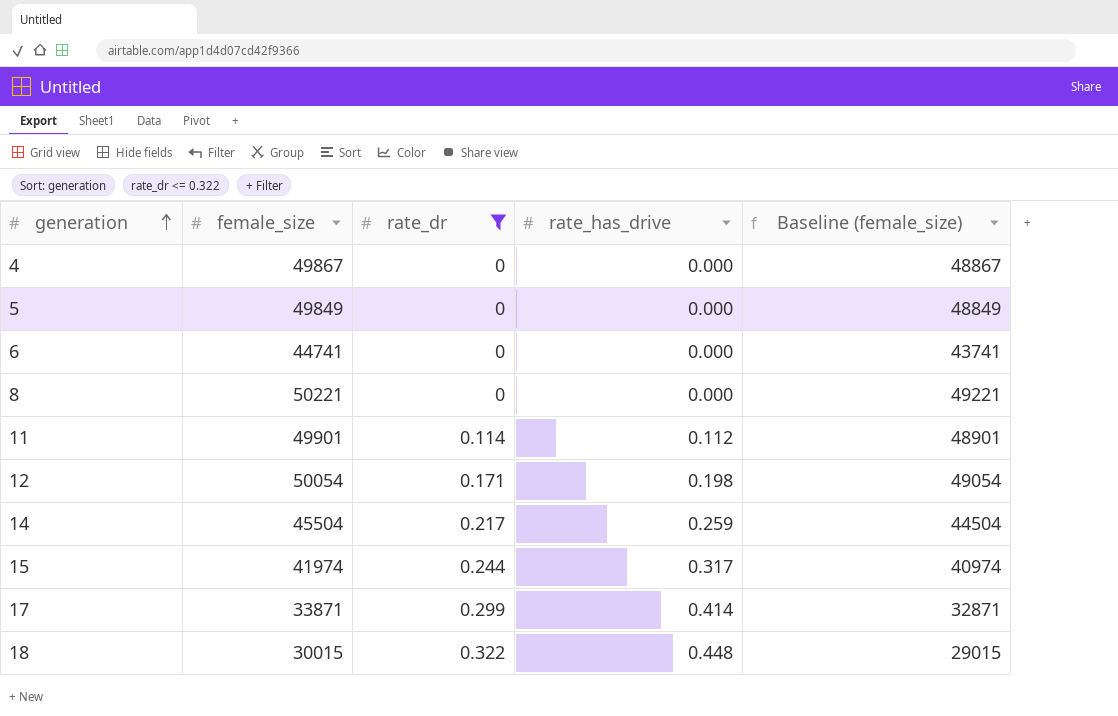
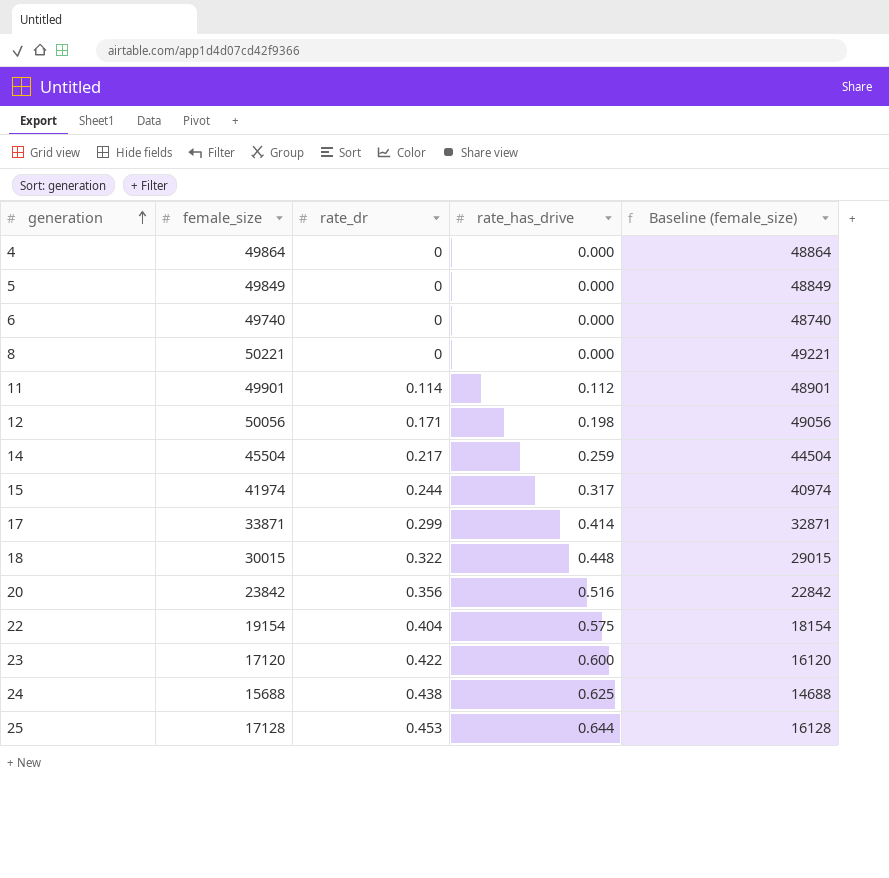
filter: rate_dr <= 0.322 -> none
4 | female_size: 49867 -> 49864
4 | Baseline (female_size): 48867 -> 48864
6 | female_size: 44741 -> 49740
6 | Baseline (female_size): 43741 -> 48740
12 | female_size: 50054 -> 50056
12 | Baseline (female_size): 49054 -> 49056

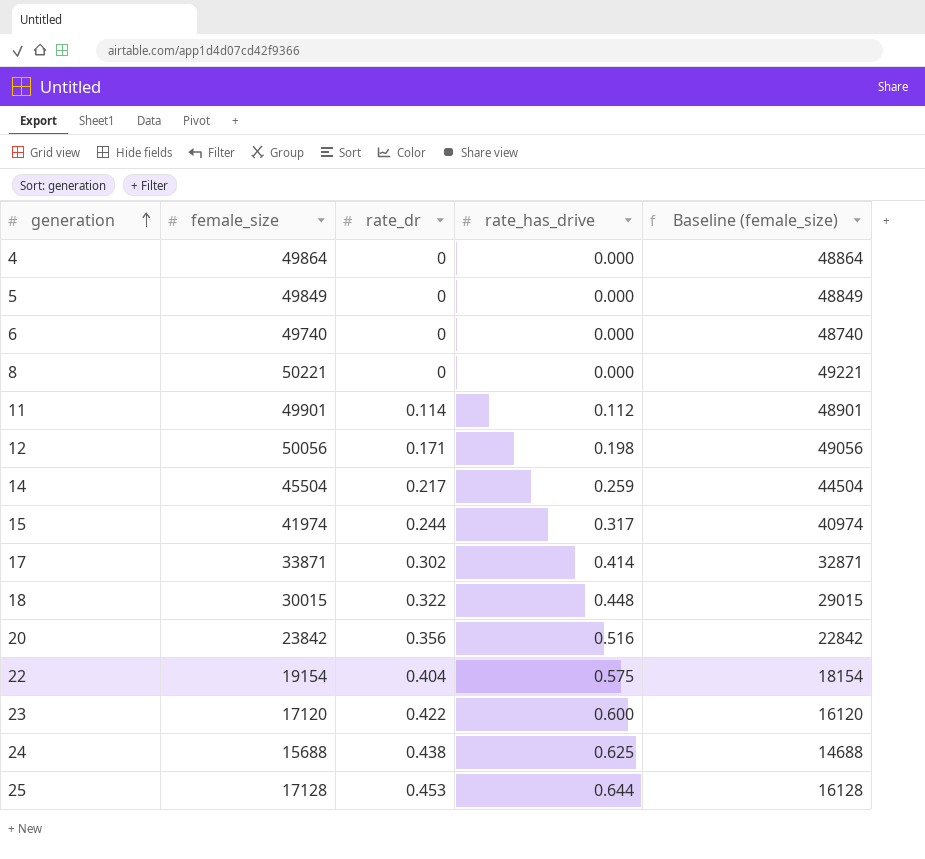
17 | rate_dr: 0.299 -> 0.302

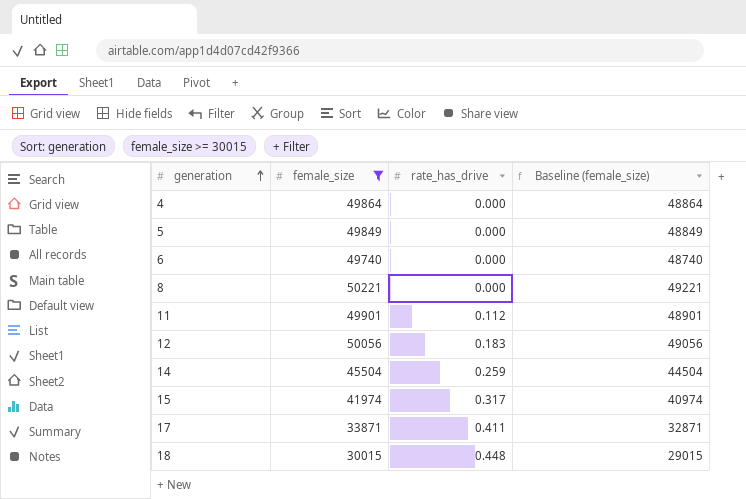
filter: none -> female_size >= 30015
column rate_dr | position: 3 -> none
12 | rate_has_drive: 0.198 -> 0.183
17 | rate_has_drive: 0.414 -> 0.411

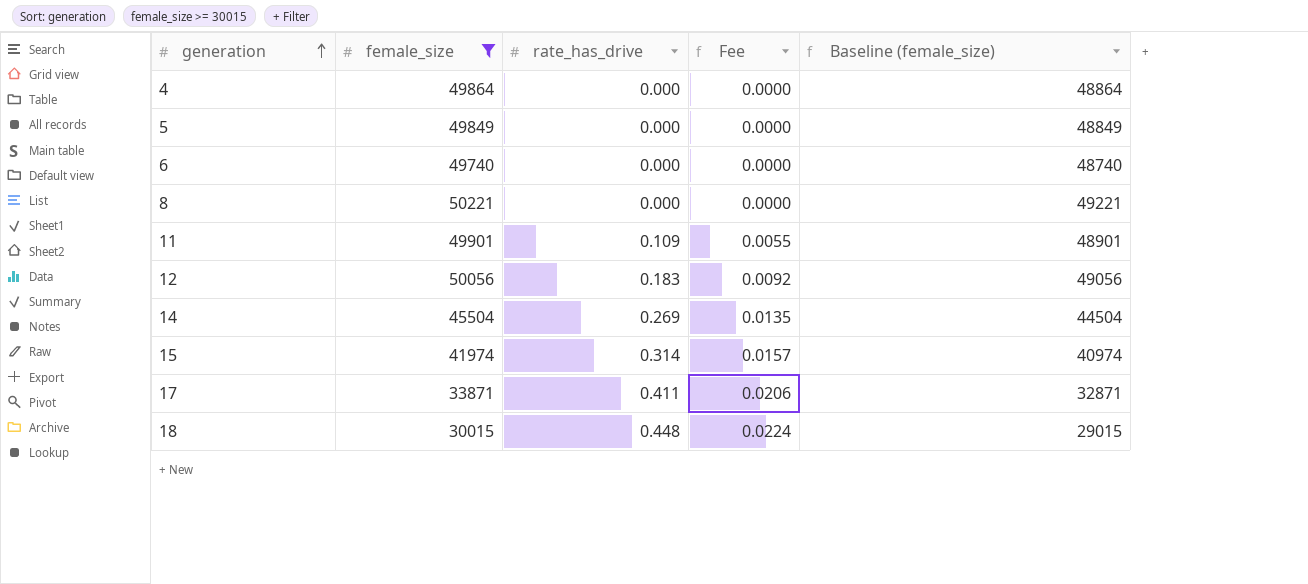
column Fee | formula: none -> [rate_has_drive] * 0.05
11 | rate_has_drive: 0.112 -> 0.109
14 | rate_has_drive: 0.259 -> 0.269
15 | rate_has_drive: 0.317 -> 0.314

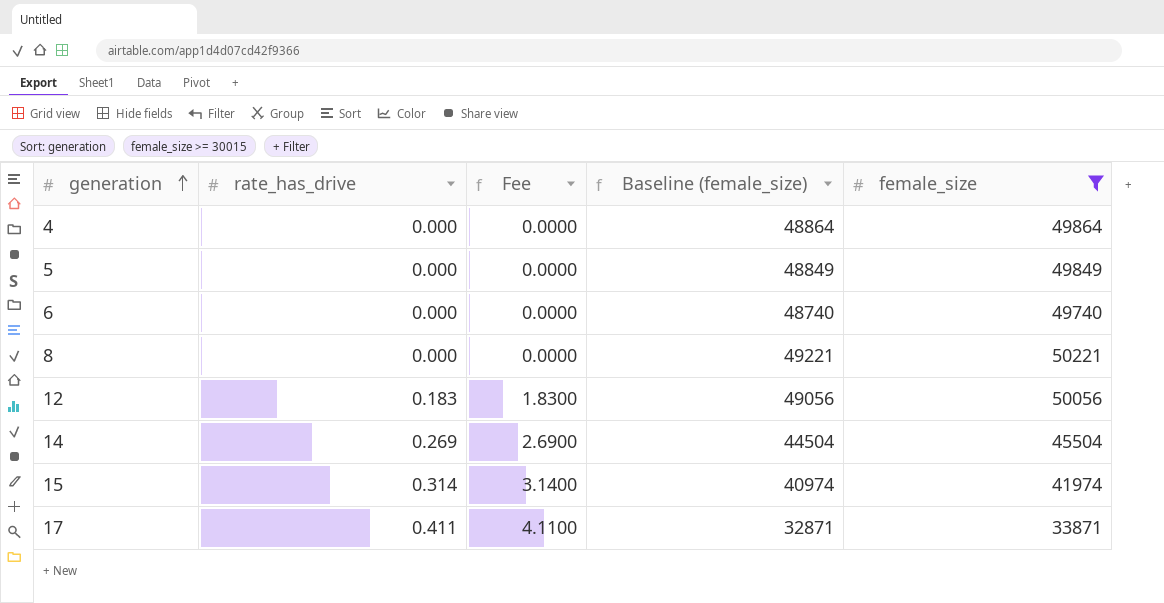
column Fee | formula: [rate_has_drive] * 0.05 -> [rate_has_drive] * 10
column female_size | position: 2 -> 5
row 11: 49901 | 0.109 | 0.0055 | 48901 -> none
row 18: 30015 | 0.448 | 0.0224 | 29015 -> none

